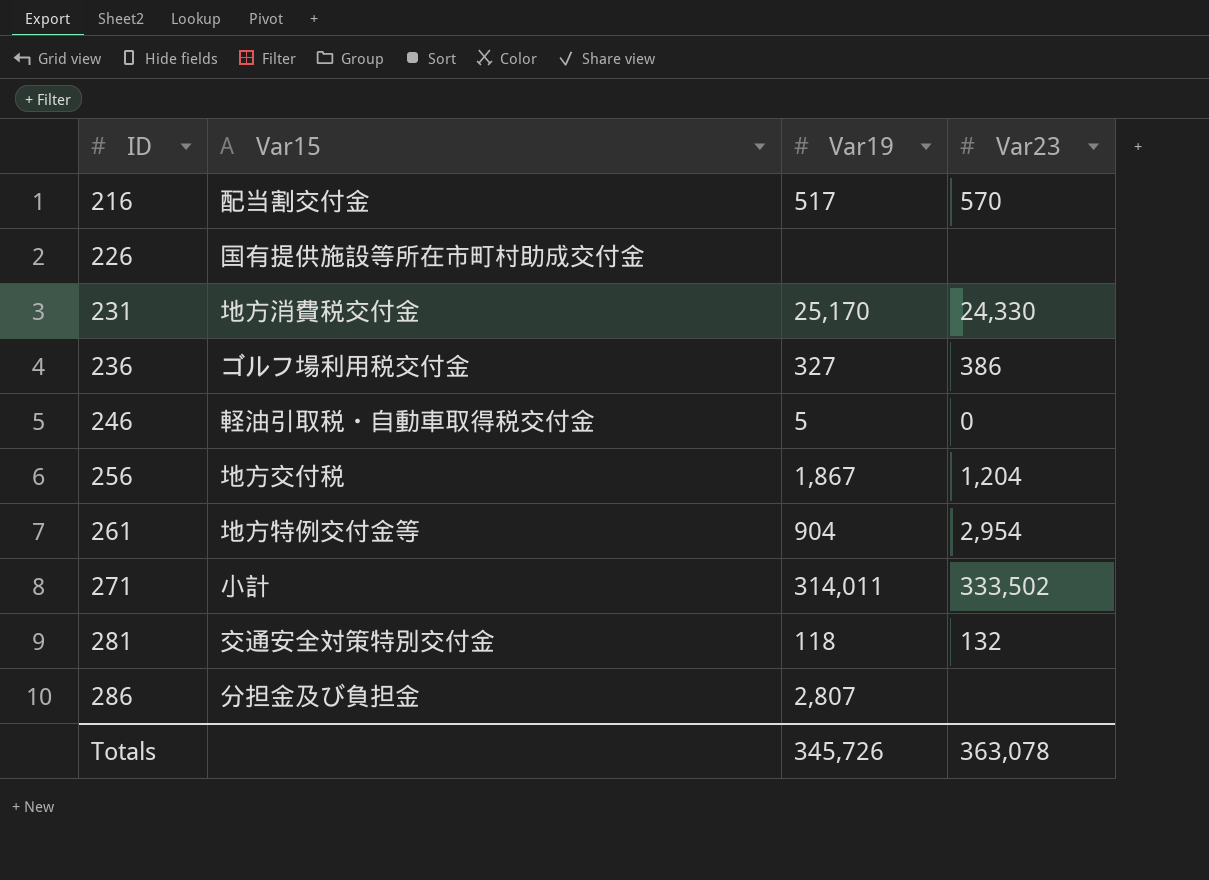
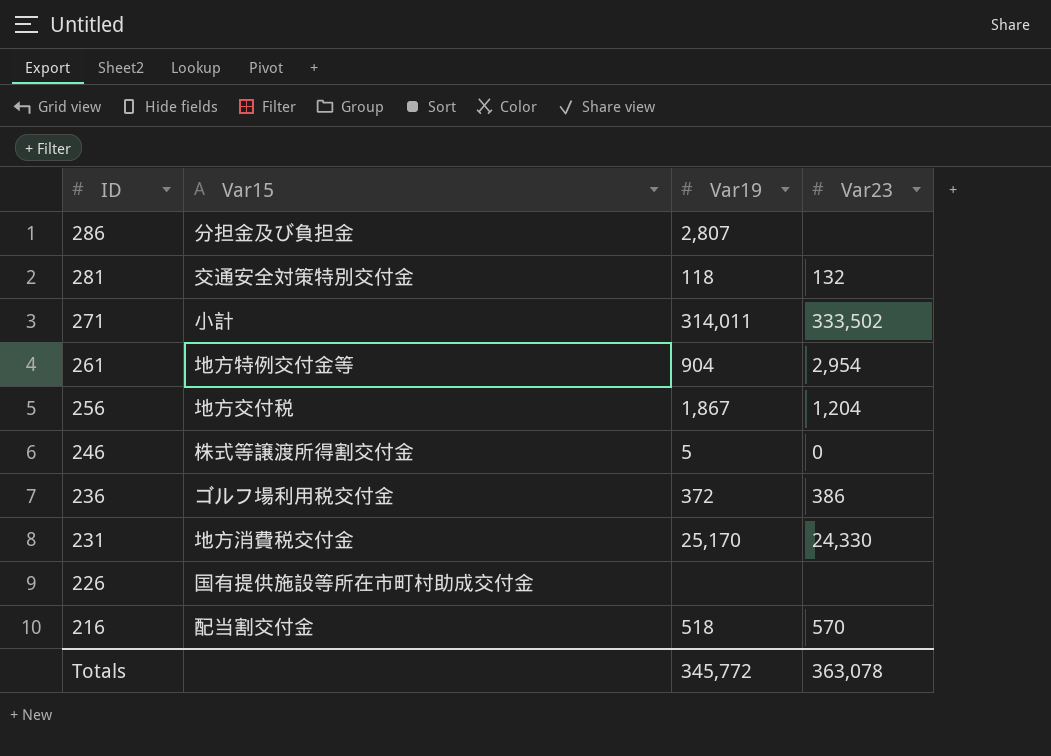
row order: ID ascending -> ID descending
246 | Var15: 軽油引取税・自動車取得税交付金 -> 株式等譲渡所得割交付金
236 | Var19: 327 -> 372
216 | Var19: 517 -> 518
Totals | Var19: 345,726 -> 345,772

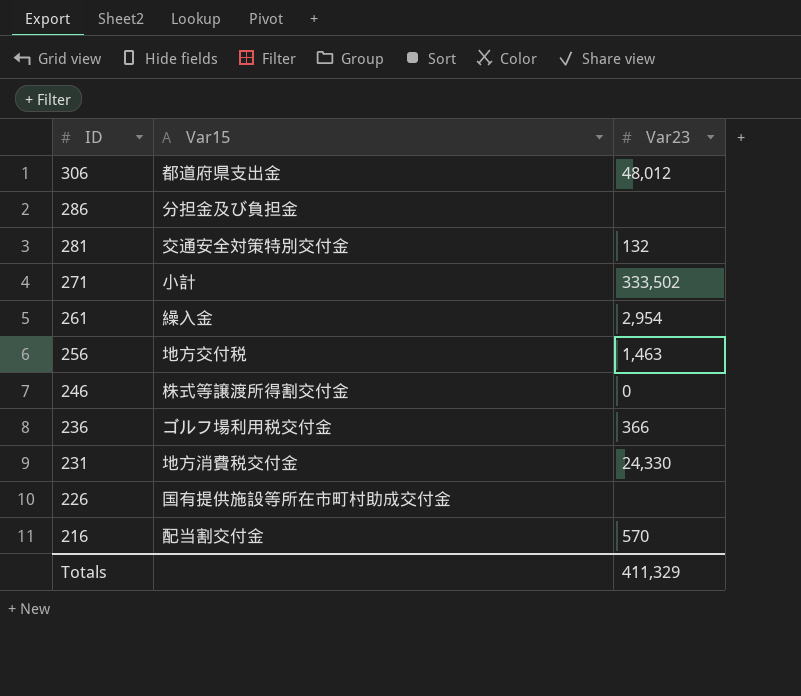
column Var19 | position: 3 -> none
row 306: none -> 都道府県支出金 | 48,012
261 | Var15: 地方特例交付金等 -> 繰入金
256 | Var23: 1,204 -> 1,463
236 | Var23: 386 -> 366
Totals | Var23: 363,078 -> 411,329

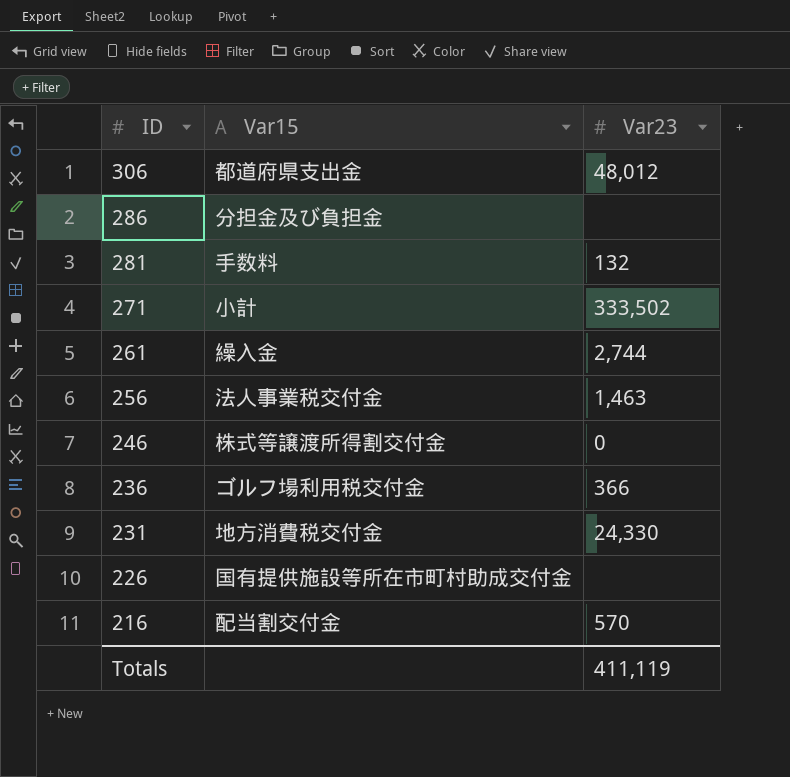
281 | Var15: 交通安全対策特別交付金 -> 手数料
261 | Var23: 2,954 -> 2,744
256 | Var15: 地方交付税 -> 法人事業税交付金
Totals | Var23: 411,329 -> 411,119

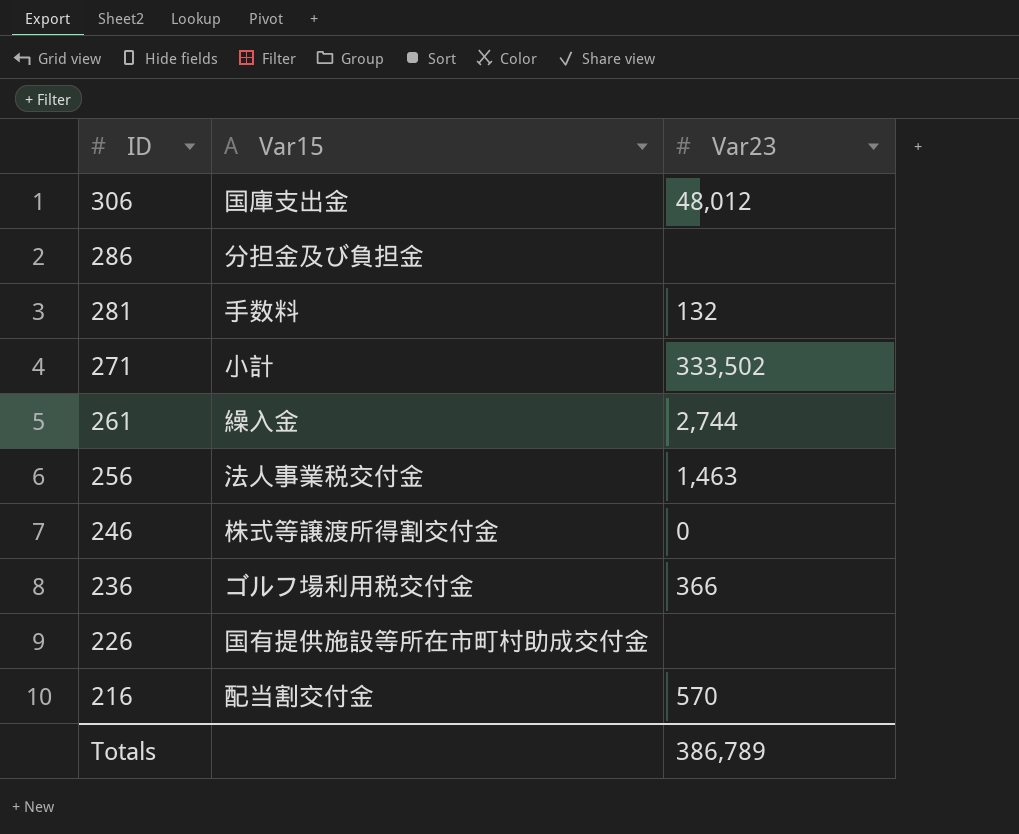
row 231: 地方消費税交付金 | 24,330 -> none
306 | Var15: 都道府県支出金 -> 国庫支出金
Totals | Var23: 411,119 -> 386,789

